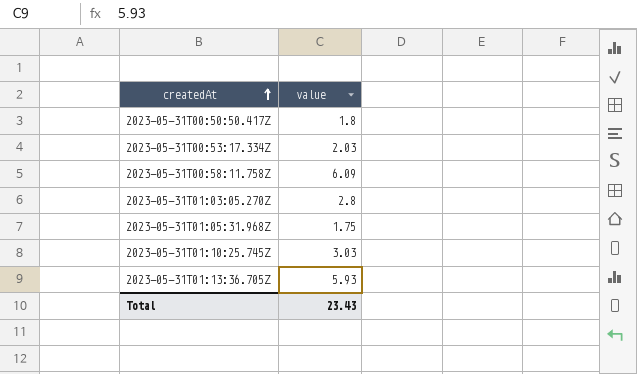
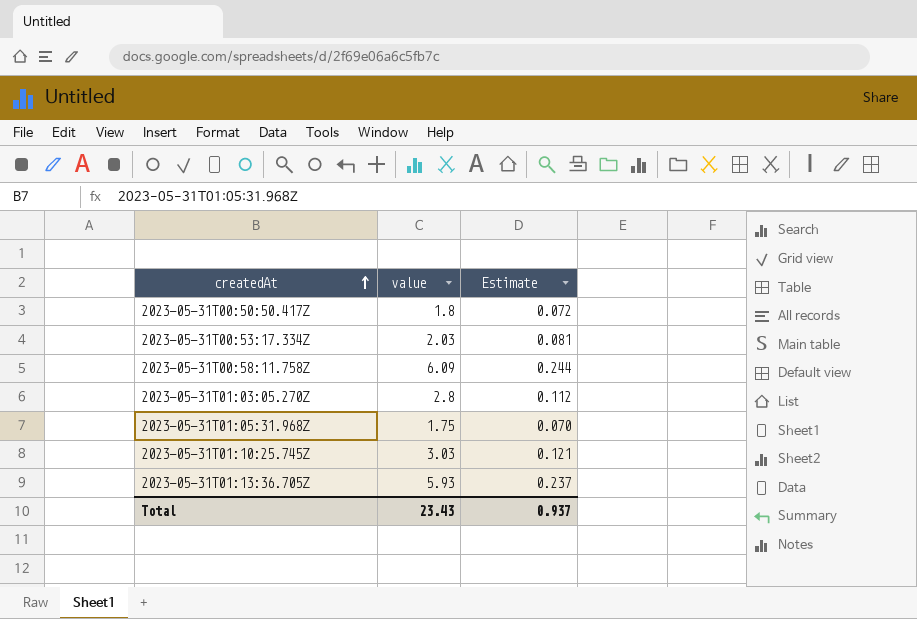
column Estimate | formula: none -> [value] * 0.04

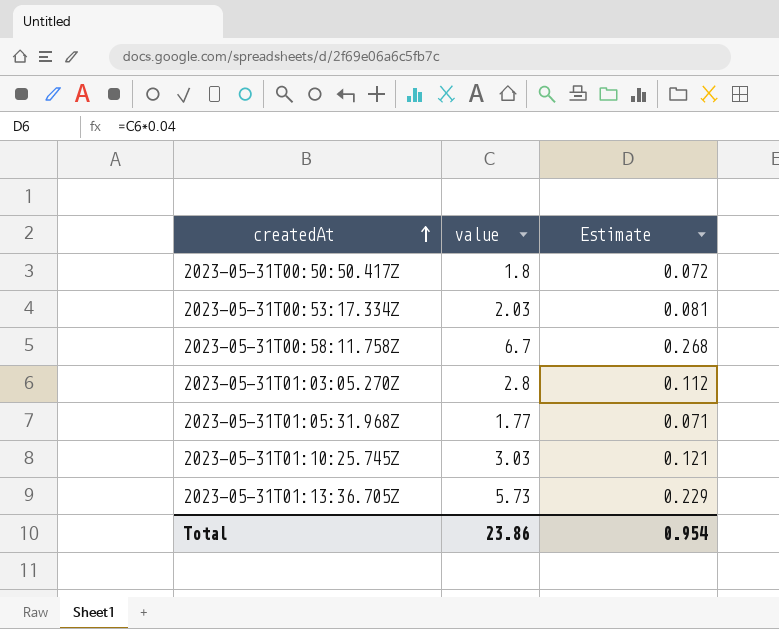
2023-05-31T00:58:11.758Z | value: 6.09 -> 6.7
2023-05-31T00:58:11.758Z | Estimate: 0.244 -> 0.268
2023-05-31T01:05:31.968Z | value: 1.75 -> 1.77
2023-05-31T01:05:31.968Z | Estimate: 0.070 -> 0.071
2023-05-31T01:13:36.705Z | value: 5.93 -> 5.73
2023-05-31T01:13:36.705Z | Estimate: 0.237 -> 0.229
Total | value: 23.43 -> 23.86
Total | Estimate: 0.937 -> 0.954

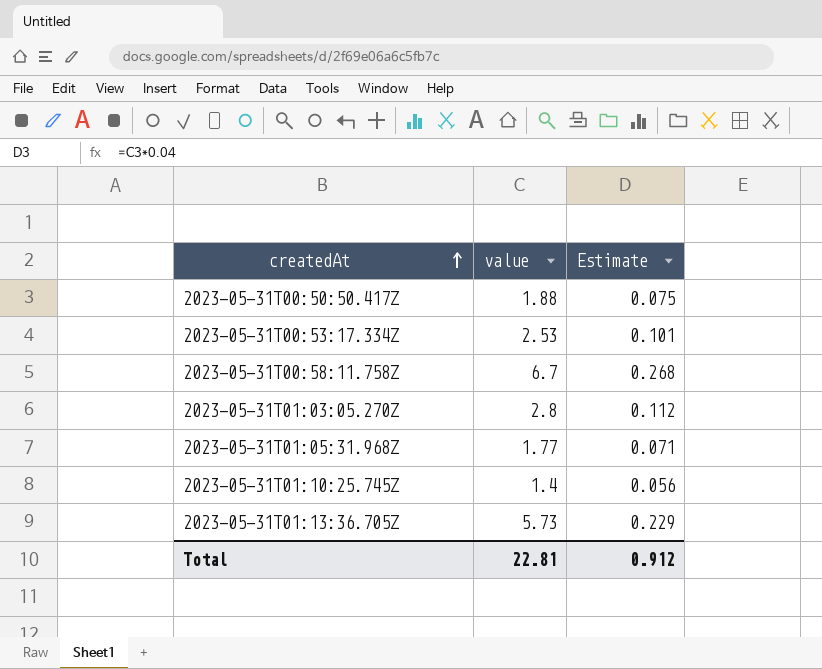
2023-05-31T00:50:50.417Z | value: 1.8 -> 1.88
2023-05-31T00:50:50.417Z | Estimate: 0.072 -> 0.075
2023-05-31T00:53:17.334Z | value: 2.03 -> 2.53
2023-05-31T00:53:17.334Z | Estimate: 0.081 -> 0.101
2023-05-31T01:10:25.745Z | value: 3.03 -> 1.4
2023-05-31T01:10:25.745Z | Estimate: 0.121 -> 0.056
Total | value: 23.86 -> 22.81
Total | Estimate: 0.954 -> 0.912

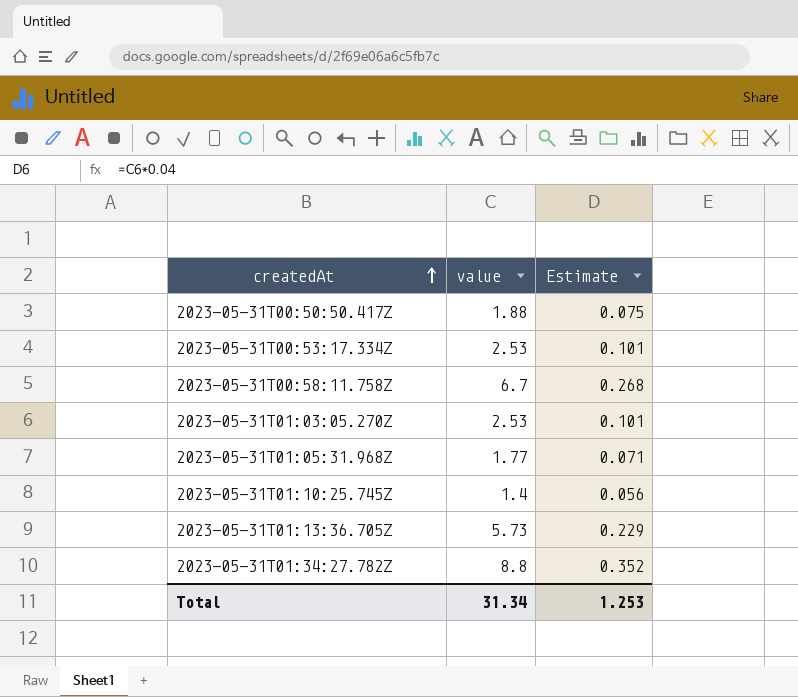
2023-05-31T01:03:05.270Z | value: 2.8 -> 2.53
2023-05-31T01:03:05.270Z | Estimate: 0.112 -> 0.101
row 2023-05-31T01:34:27.782Z: none -> 8.8 | 0.352
Total | value: 22.81 -> 31.34
Total | Estimate: 0.912 -> 1.253

